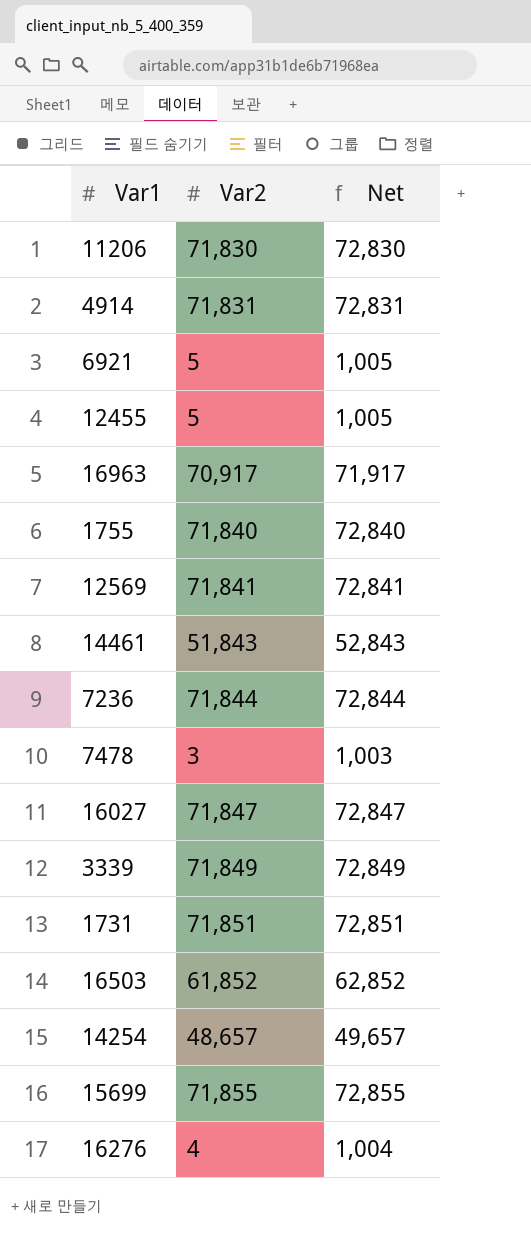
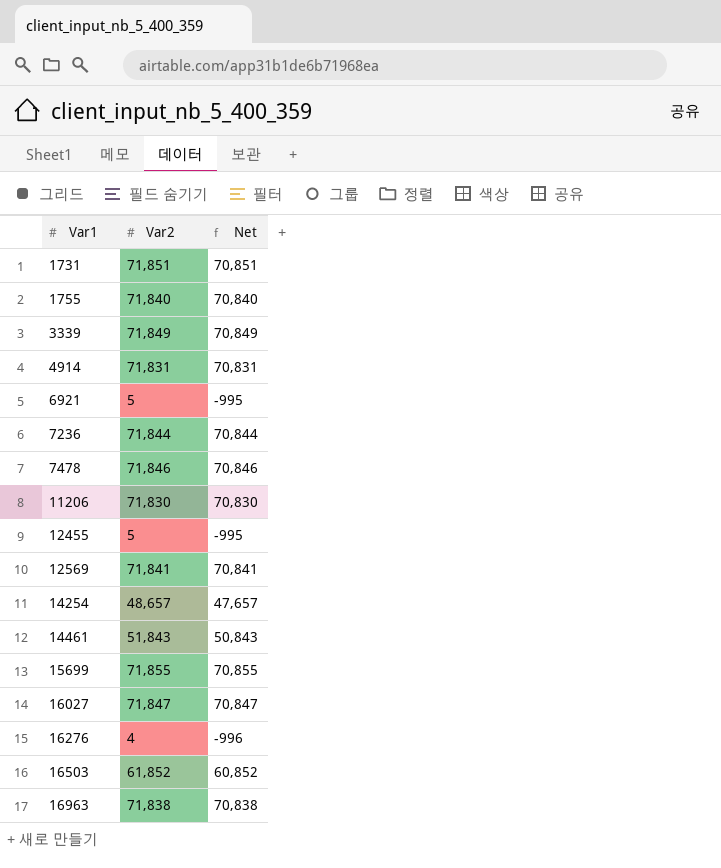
row order: none -> Var1 ascending
column Net | formula: [Var2] + 1000 -> [Var2] - 1000
7478 | Var2: 3 -> 71,846
16963 | Var2: 70,917 -> 71,838

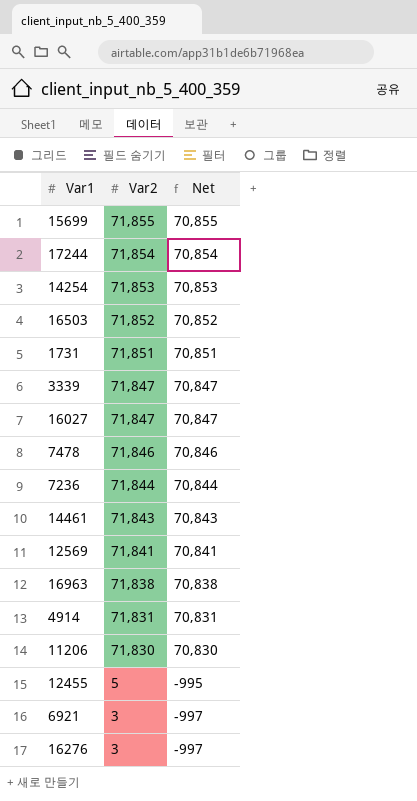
row order: Var1 ascending -> Var2 descending
row 1755: 71,840 | 70,840 -> none
row 17244: none -> 71,854 | 70,854
14254 | Var2: 48,657 -> 71,853
14254 | Net: 47,657 -> 70,853
16503 | Var2: 61,852 -> 71,852
16503 | Net: 60,852 -> 70,852
3339 | Var2: 71,849 -> 71,847
3339 | Net: 70,849 -> 70,847
14461 | Var2: 51,843 -> 71,843
14461 | Net: 50,843 -> 70,843
6921 | Var2: 5 -> 3
6921 | Net: -995 -> -997
16276 | Var2: 4 -> 3
16276 | Net: -996 -> -997

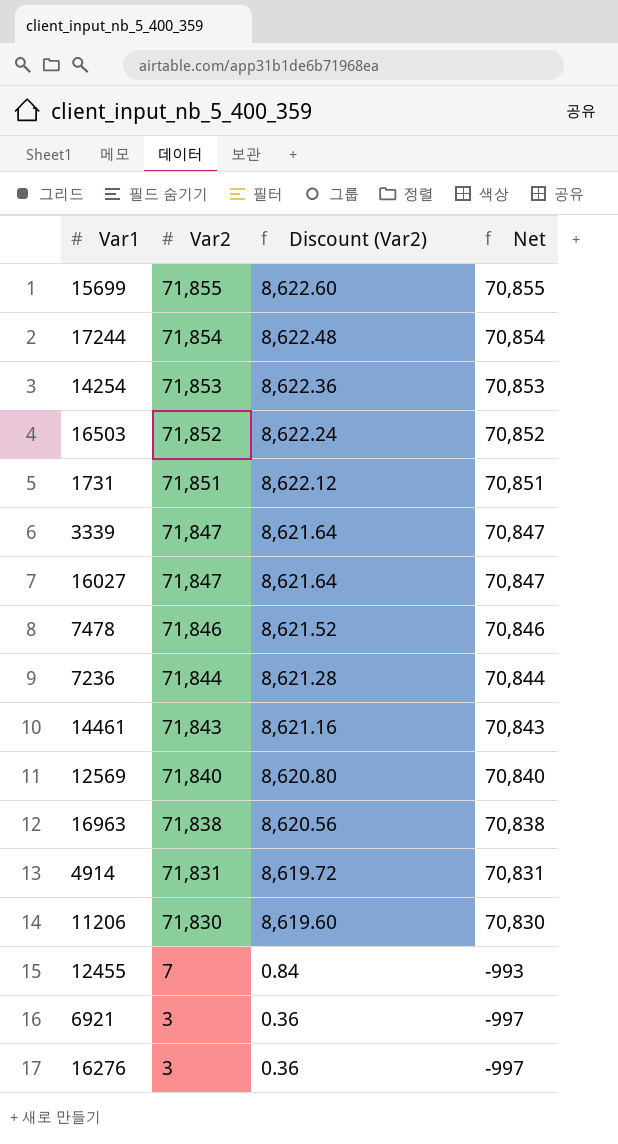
column Discount (Var2) | formula: none -> [Var2] * 0.12
12569 | Var2: 71,841 -> 71,840
12569 | Net: 70,841 -> 70,840
12455 | Var2: 5 -> 7
12455 | Net: -995 -> -993

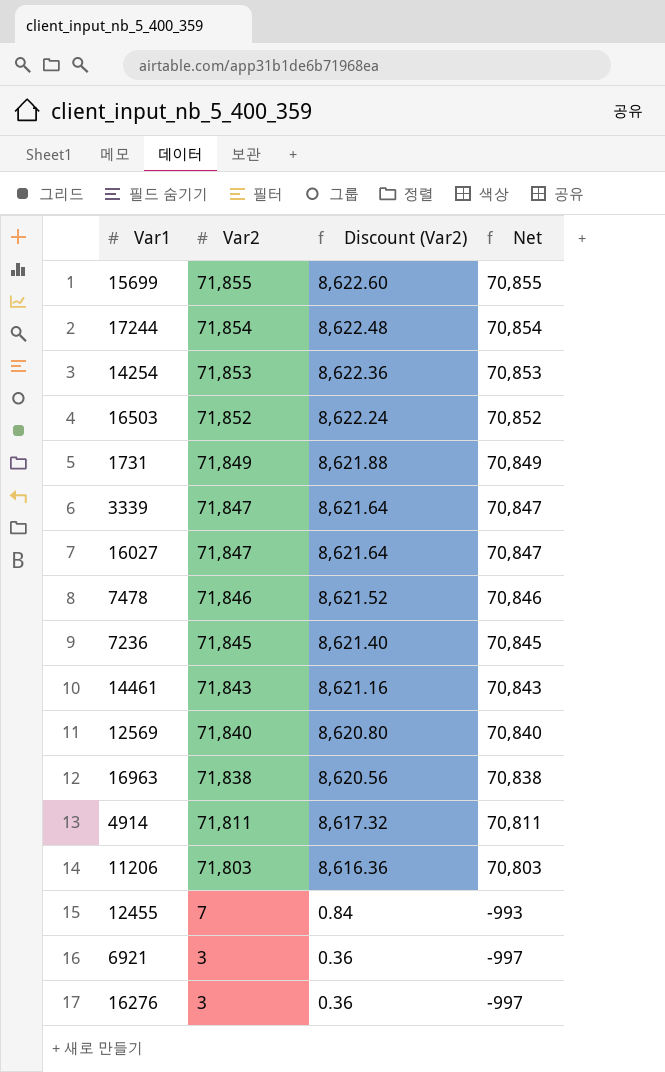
1731 | Var2: 71,851 -> 71,849
1731 | Discount (Var2): 8,622.12 -> 8,621.88
1731 | Net: 70,851 -> 70,849
7236 | Var2: 71,844 -> 71,845
7236 | Discount (Var2): 8,621.28 -> 8,621.40
7236 | Net: 70,844 -> 70,845
4914 | Var2: 71,831 -> 71,811
4914 | Discount (Var2): 8,619.72 -> 8,617.32
4914 | Net: 70,831 -> 70,811
11206 | Var2: 71,830 -> 71,803
11206 | Discount (Var2): 8,619.60 -> 8,616.36
11206 | Net: 70,830 -> 70,803

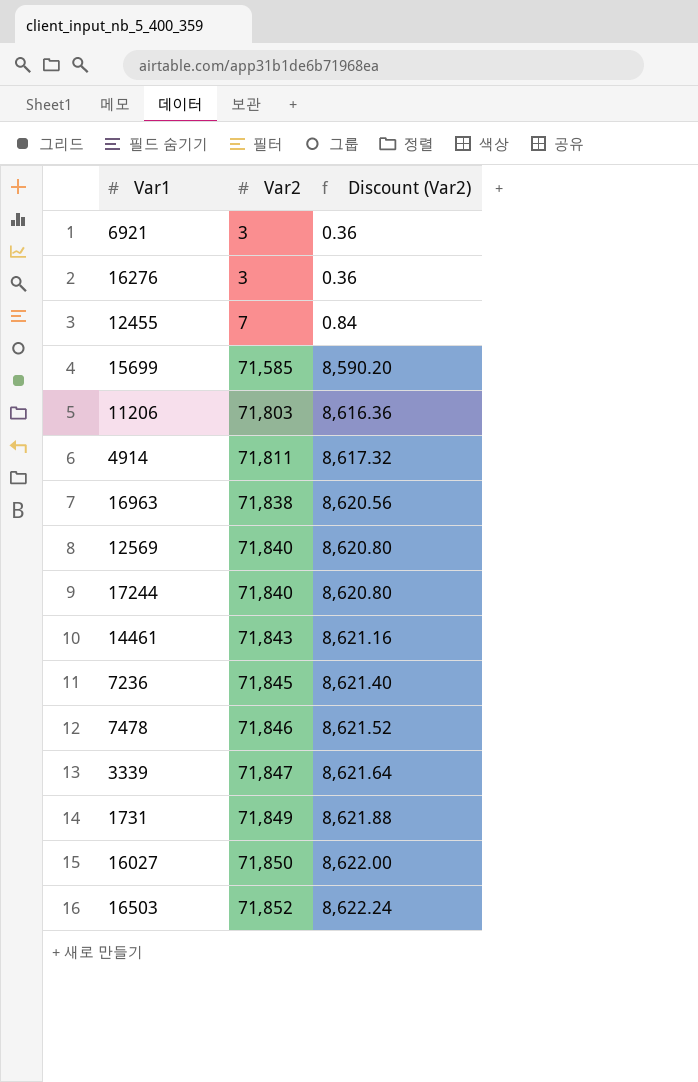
row order: Var2 descending -> Var2 ascending
column Net | formula: [Var2] - 1000 -> none
row 14254: 71,853 | 8,622.36 | 70,853 -> none
15699 | Var2: 71,855 -> 71,585
15699 | Discount (Var2): 8,622.60 -> 8,590.20
17244 | Var2: 71,854 -> 71,840
17244 | Discount (Var2): 8,622.48 -> 8,620.80
16027 | Var2: 71,847 -> 71,850
16027 | Discount (Var2): 8,621.64 -> 8,622.00

